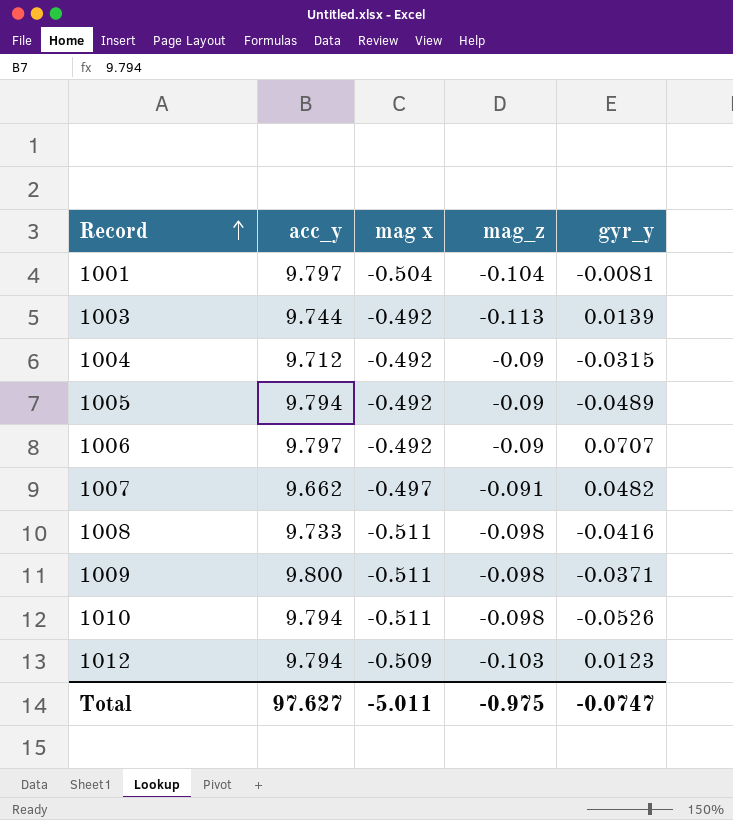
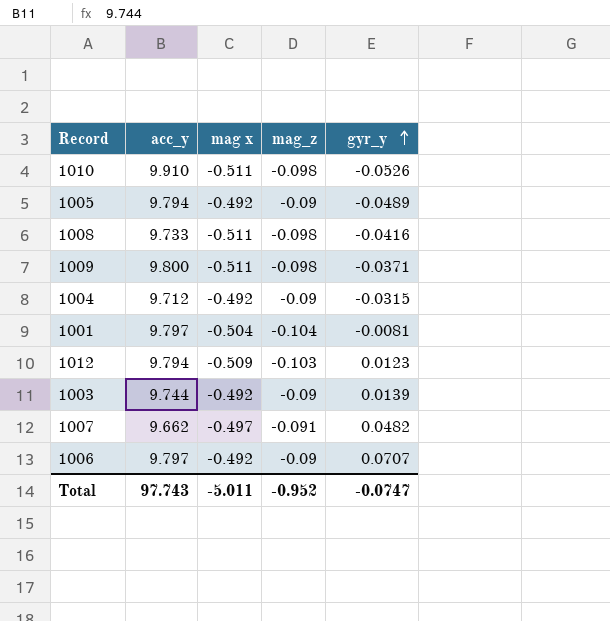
row order: Record ascending -> gyr_y ascending
1010 | acc_y: 9.794 -> 9.910
1003 | mag_z: -0.113 -> -0.09
Total | acc_y: 97.627 -> 97.743
Total | mag_z: -0.975 -> -0.952

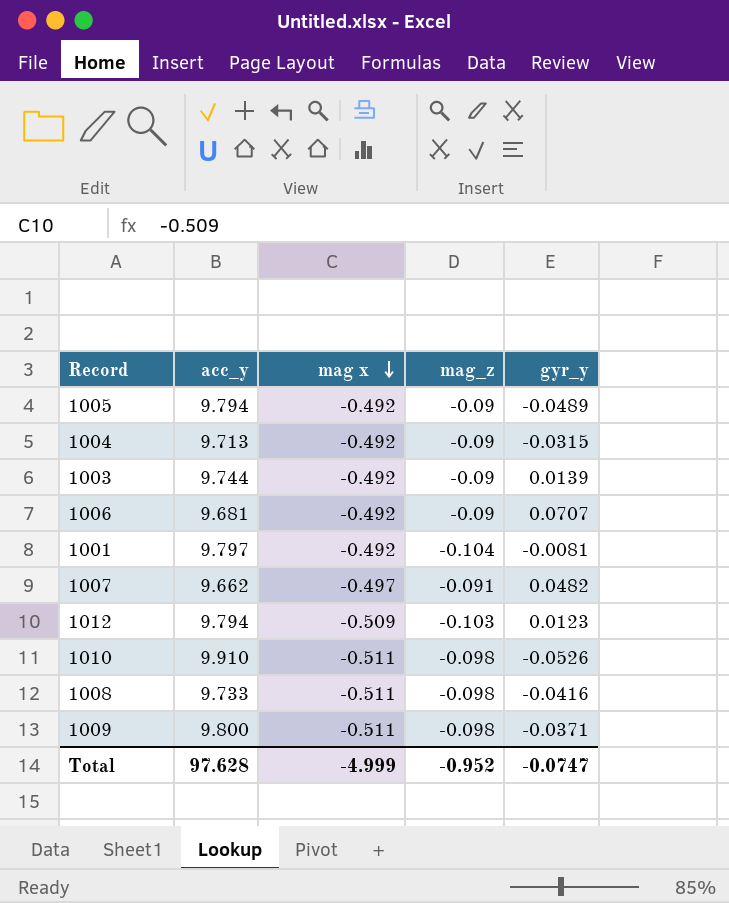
row order: gyr_y ascending -> mag x descending
1004 | acc_y: 9.712 -> 9.713
1006 | acc_y: 9.797 -> 9.681
1001 | mag x: -0.504 -> -0.492
Total | acc_y: 97.743 -> 97.628
Total | mag x: -5.011 -> -4.999

